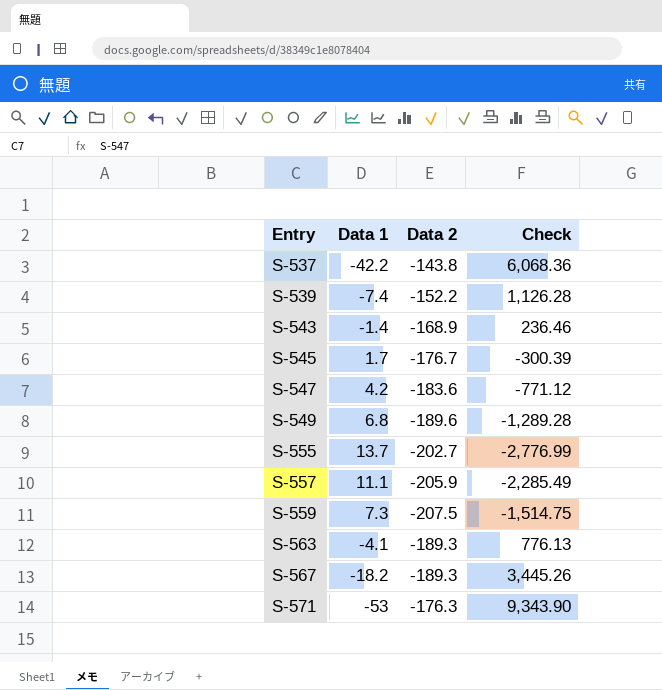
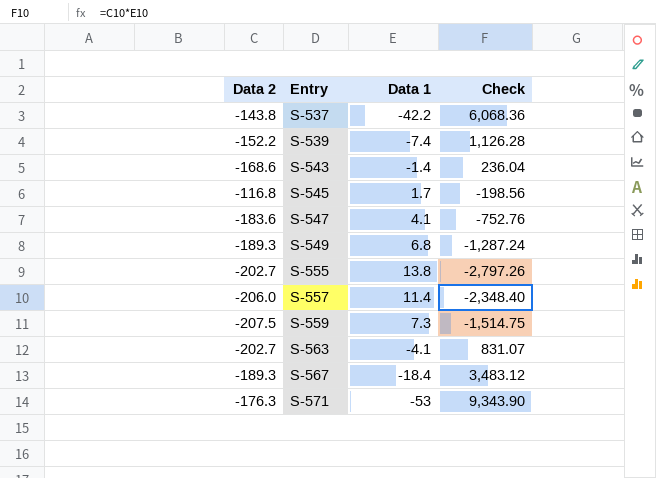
column Data 2 | position: 3 -> 1
S-543 | Data 2: -168.9 -> -168.6
S-543 | Check: 236.46 -> 236.04
S-545 | Data 2: -176.7 -> -116.8
S-545 | Check: -300.39 -> -198.56
S-547 | Data 1: 4.2 -> 4.1
S-547 | Check: -771.12 -> -752.76
S-549 | Data 2: -189.6 -> -189.3
S-549 | Check: -1,289.28 -> -1,287.24
S-555 | Data 1: 13.7 -> 13.8
S-555 | Check: -2,776.99 -> -2,797.26
S-557 | Data 2: -205.9 -> -206.0
S-557 | Data 1: 11.1 -> 11.4
S-557 | Check: -2,285.49 -> -2,348.40
S-563 | Data 2: -189.3 -> -202.7
S-563 | Check: 776.13 -> 831.07
S-567 | Data 1: -18.2 -> -18.4
S-567 | Check: 3,445.26 -> 3,483.12

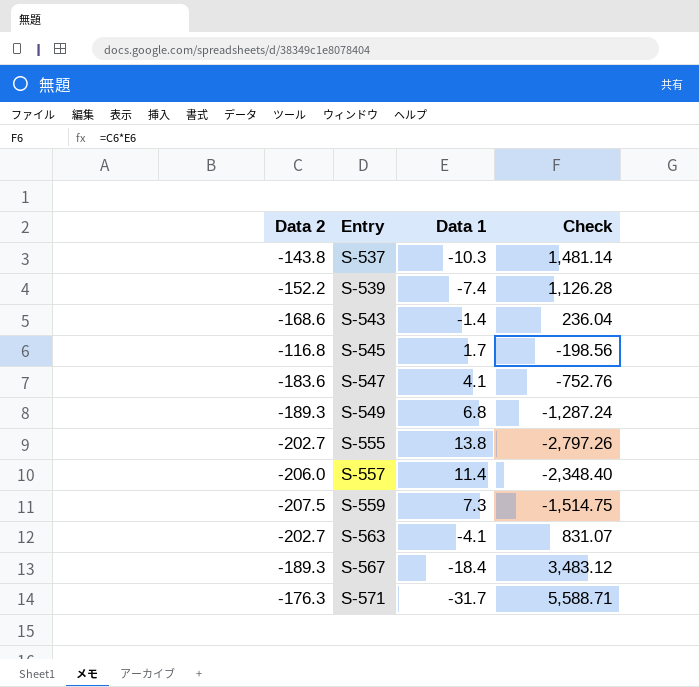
S-537 | Data 1: -42.2 -> -10.3
S-537 | Check: 6,068.36 -> 1,481.14
S-571 | Data 1: -53 -> -31.7
S-571 | Check: 9,343.90 -> 5,588.71

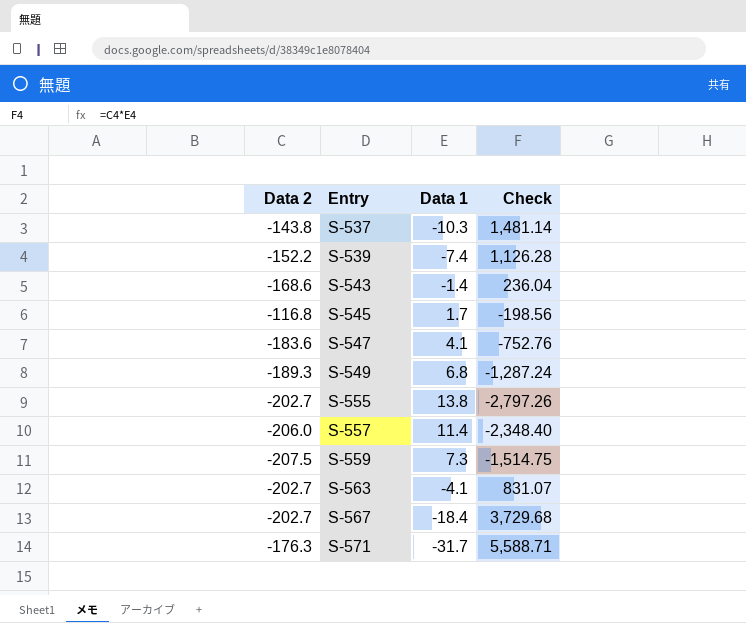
S-567 | Data 2: -189.3 -> -202.7
S-567 | Check: 3,483.12 -> 3,729.68

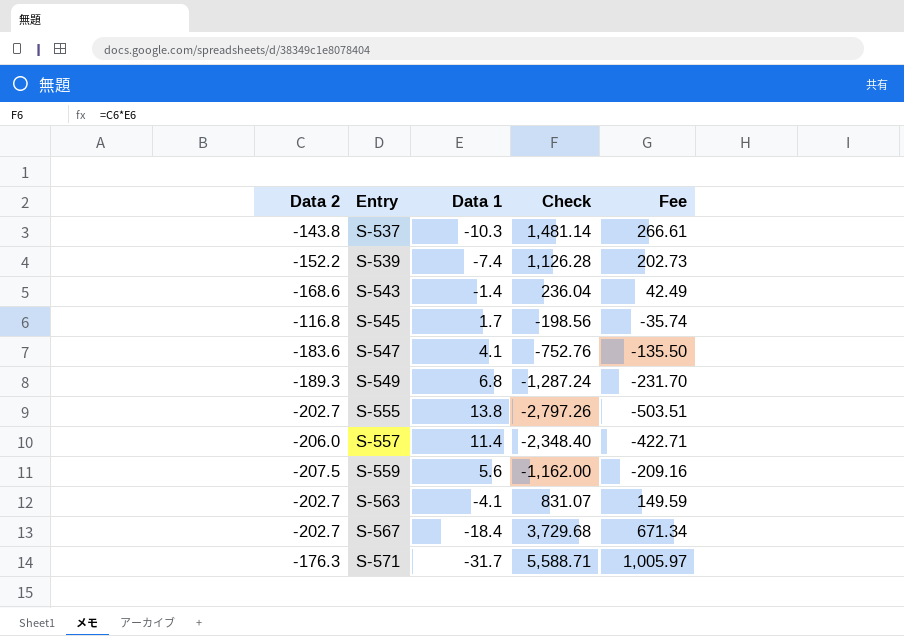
column Fee | formula: none -> [Check] * 0.18
S-559 | Data 1: 7.3 -> 5.6
S-559 | Check: -1,514.75 -> -1,162.00

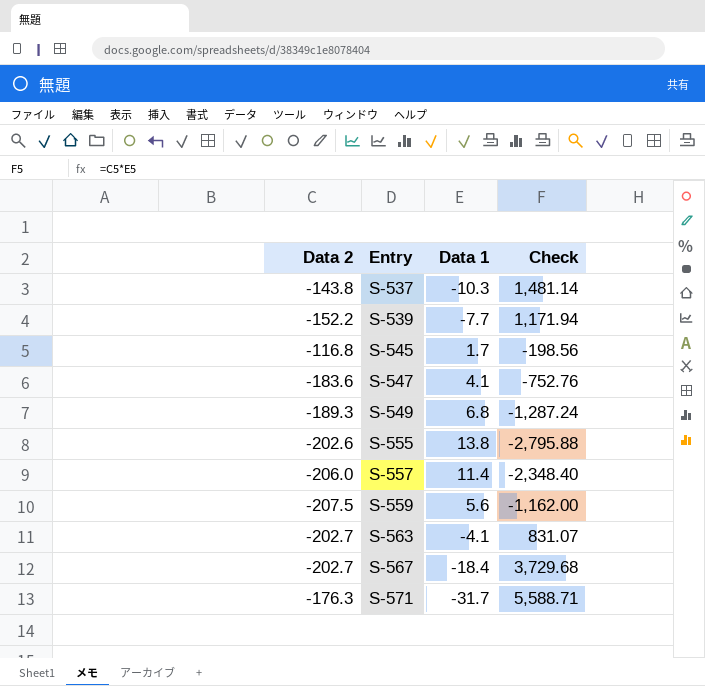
column Fee | formula: [Check] * 0.18 -> none
row S-543: -168.6 | -1.4 | 236.04 | 42.49 -> none
S-539 | Data 1: -7.4 -> -7.7
S-539 | Check: 1,126.28 -> 1,171.94
S-555 | Data 2: -202.7 -> -202.6
S-555 | Check: -2,797.26 -> -2,795.88

